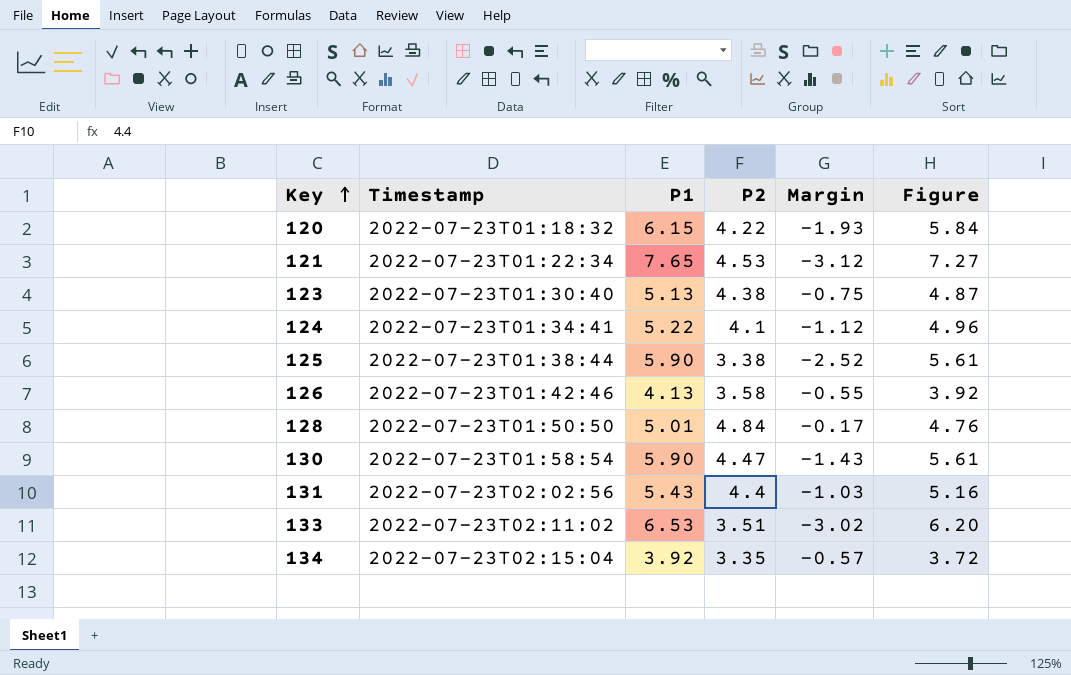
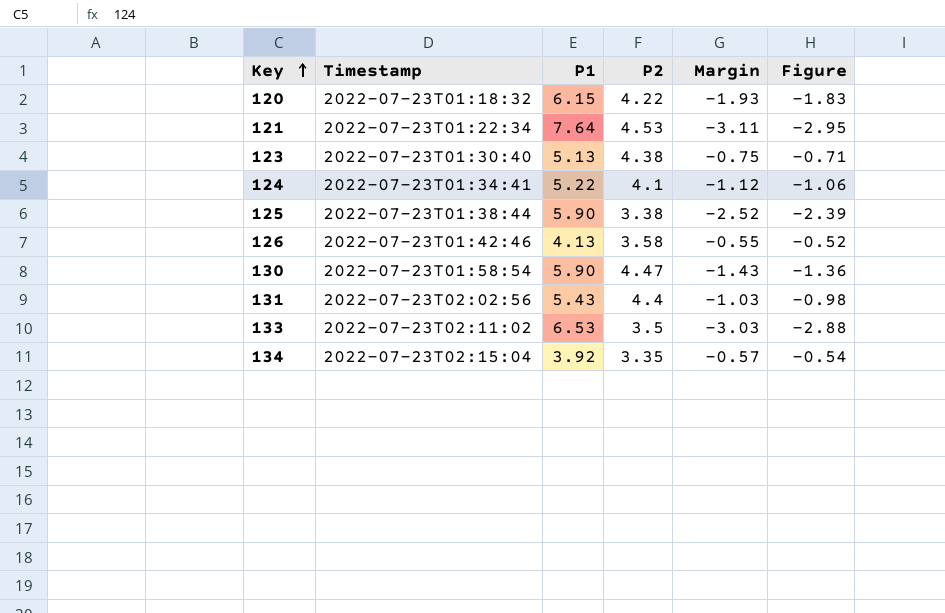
column Figure | formula: [P1] * 0.95 -> [Margin] * 0.95
row 128: 2022-07-23T01:50:50 | 5.01 | 4.84 | -0.17 | 4.76 -> none
121 | P1: 7.65 -> 7.64
121 | Margin: -3.12 -> -3.11
133 | P2: 3.51 -> 3.5
133 | Margin: -3.02 -> -3.03

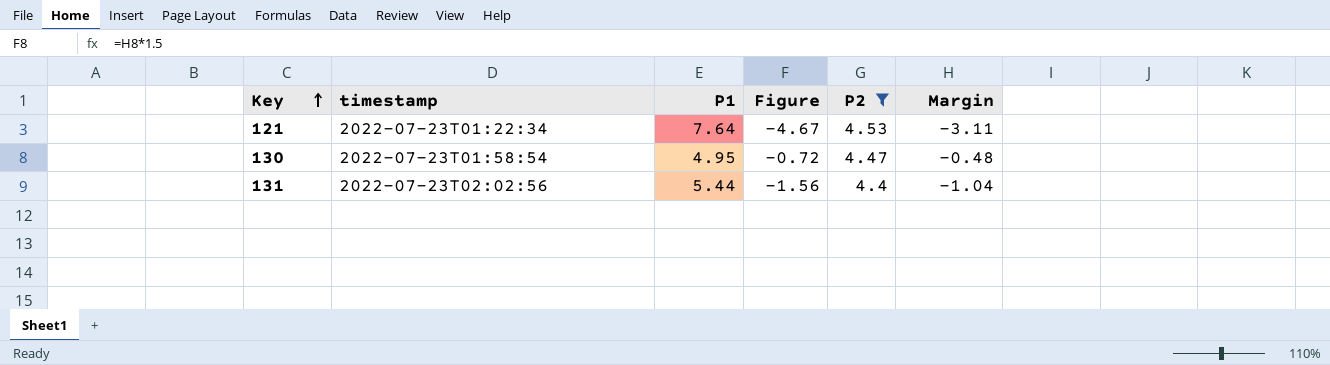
filter: none -> P2 >= 4.4
column name: Timestamp -> timestamp
column Figure | formula: [Margin] * 0.95 -> [Margin] * 1.5
column Figure | position: 6 -> 4
130 | P1: 5.90 -> 4.95
130 | Margin: -1.43 -> -0.48
131 | P1: 5.43 -> 5.44
131 | Margin: -1.03 -> -1.04

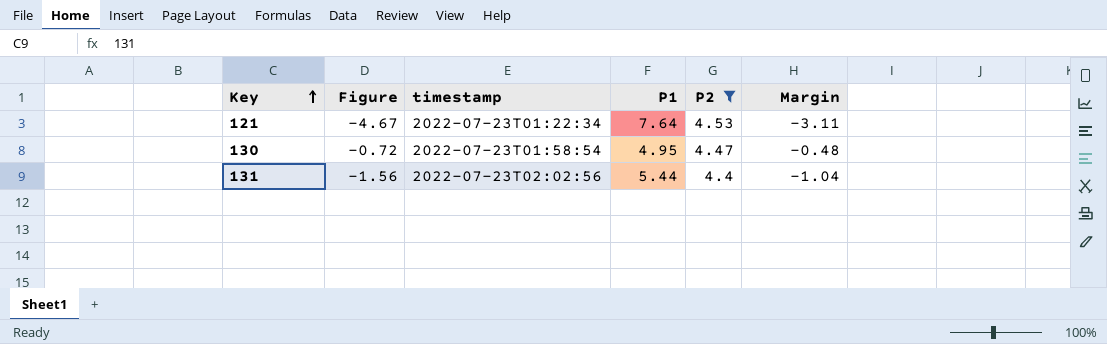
column Figure | position: 4 -> 2

